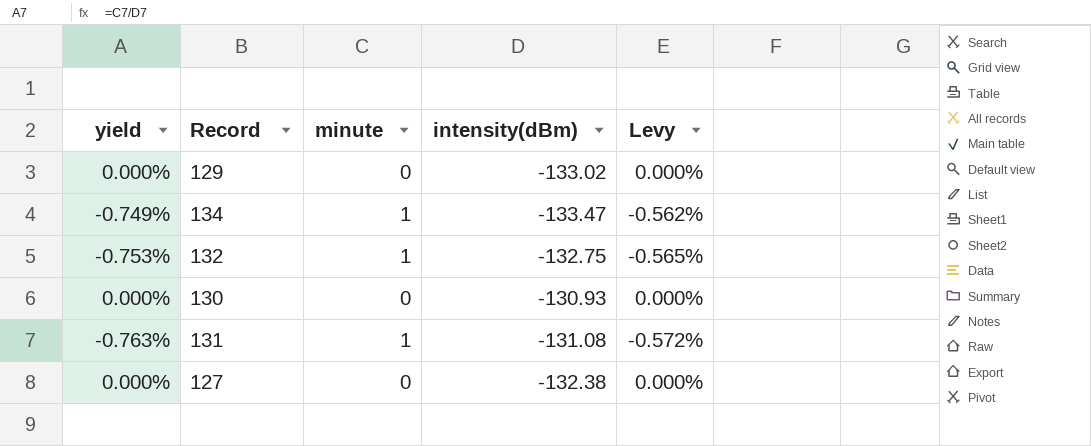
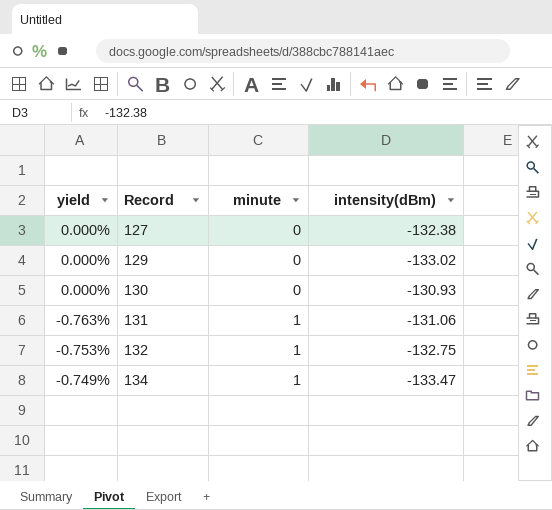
row order: none -> Record ascending
column Levy | formula: [yield] * 0.75 -> none
131 | intensity(dBm): -131.08 -> -131.06

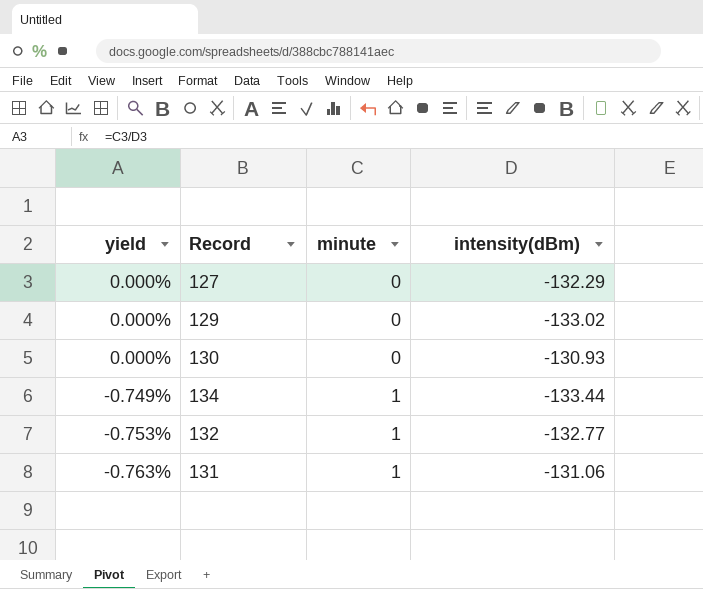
row order: Record ascending -> yield descending
127 | intensity(dBm): -132.38 -> -132.29
134 | intensity(dBm): -133.47 -> -133.44
132 | intensity(dBm): -132.75 -> -132.77

